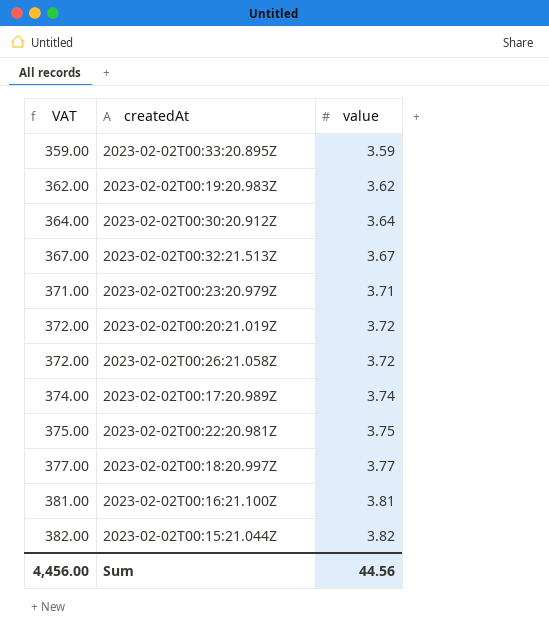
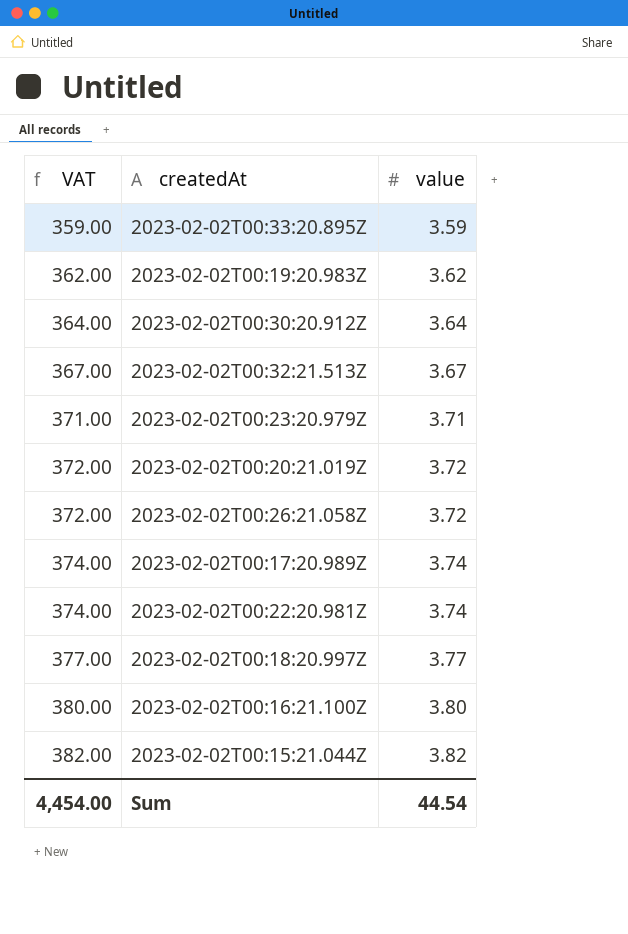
2023-02-02T00:22:20.981Z | VAT: 375.00 -> 374.00
2023-02-02T00:22:20.981Z | value: 3.75 -> 3.74
2023-02-02T00:16:21.100Z | VAT: 381.00 -> 380.00
2023-02-02T00:16:21.100Z | value: 3.81 -> 3.80
Sum | VAT: 4,456.00 -> 4,454.00
Sum | value: 44.56 -> 44.54

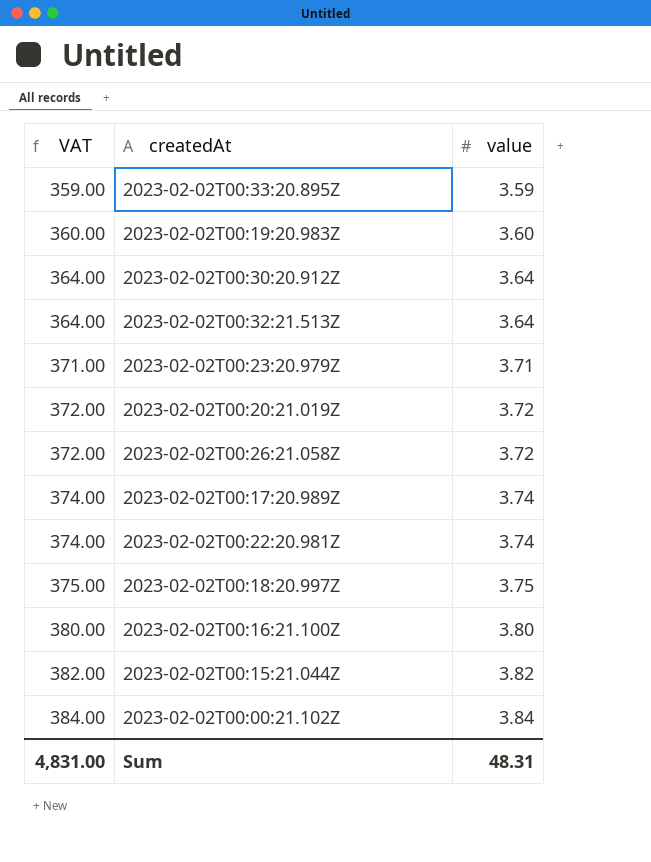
2023-02-02T00:19:20.983Z | VAT: 362.00 -> 360.00
2023-02-02T00:19:20.983Z | value: 3.62 -> 3.60
2023-02-02T00:32:21.513Z | VAT: 367.00 -> 364.00
2023-02-02T00:32:21.513Z | value: 3.67 -> 3.64
2023-02-02T00:18:20.997Z | VAT: 377.00 -> 375.00
2023-02-02T00:18:20.997Z | value: 3.77 -> 3.75
row 2023-02-02T00:00:21.102Z: none -> 384.00 | 3.84
Sum | VAT: 4,454.00 -> 4,831.00
Sum | value: 44.54 -> 48.31

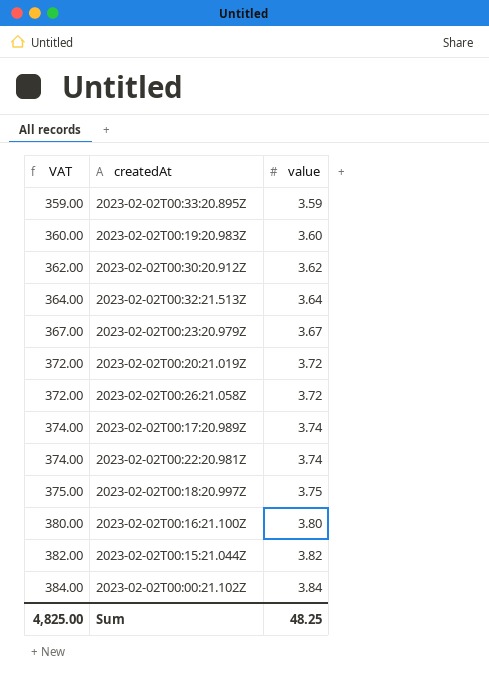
2023-02-02T00:30:20.912Z | VAT: 364.00 -> 362.00
2023-02-02T00:30:20.912Z | value: 3.64 -> 3.62
2023-02-02T00:23:20.979Z | VAT: 371.00 -> 367.00
2023-02-02T00:23:20.979Z | value: 3.71 -> 3.67
Sum | VAT: 4,831.00 -> 4,825.00
Sum | value: 48.31 -> 48.25

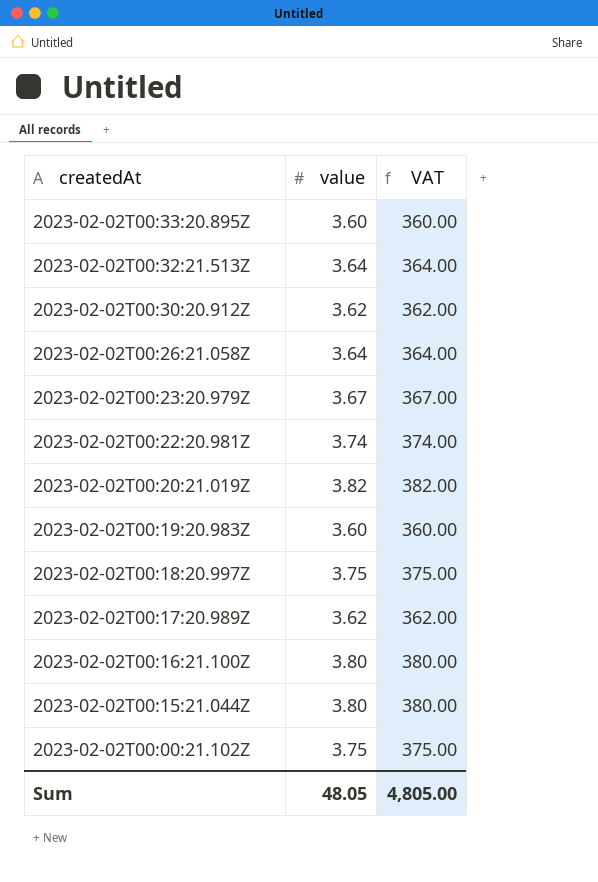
row order: VAT ascending -> createdAt descending
column VAT | position: 1 -> 3
2023-02-02T00:33:20.895Z | value: 3.59 -> 3.60
2023-02-02T00:33:20.895Z | VAT: 359.00 -> 360.00
2023-02-02T00:26:21.058Z | value: 3.72 -> 3.64
2023-02-02T00:26:21.058Z | VAT: 372.00 -> 364.00
2023-02-02T00:20:21.019Z | value: 3.72 -> 3.82
2023-02-02T00:20:21.019Z | VAT: 372.00 -> 382.00
2023-02-02T00:17:20.989Z | value: 3.74 -> 3.62
2023-02-02T00:17:20.989Z | VAT: 374.00 -> 362.00
2023-02-02T00:15:21.044Z | value: 3.82 -> 3.80
2023-02-02T00:15:21.044Z | VAT: 382.00 -> 380.00
2023-02-02T00:00:21.102Z | value: 3.84 -> 3.75
2023-02-02T00:00:21.102Z | VAT: 384.00 -> 375.00
Sum | value: 48.25 -> 48.05
Sum | VAT: 4,825.00 -> 4,805.00

